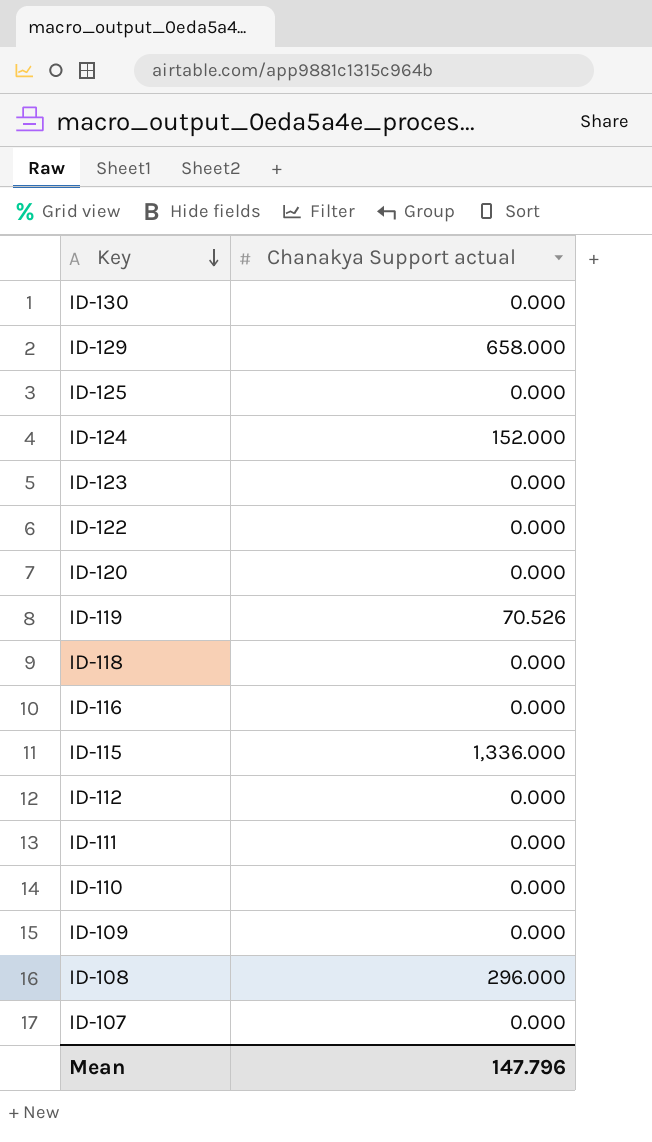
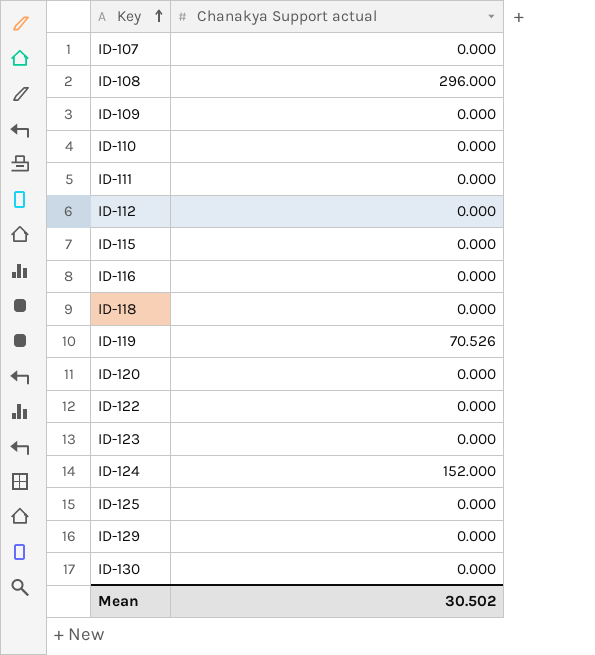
row order: Key descending -> Key ascending
ID-115 | Chanakya Support actual: 1,336.000 -> 0.000
ID-129 | Chanakya Support actual: 658.000 -> 0.000
Mean | Chanakya Support actual: 147.796 -> 30.502

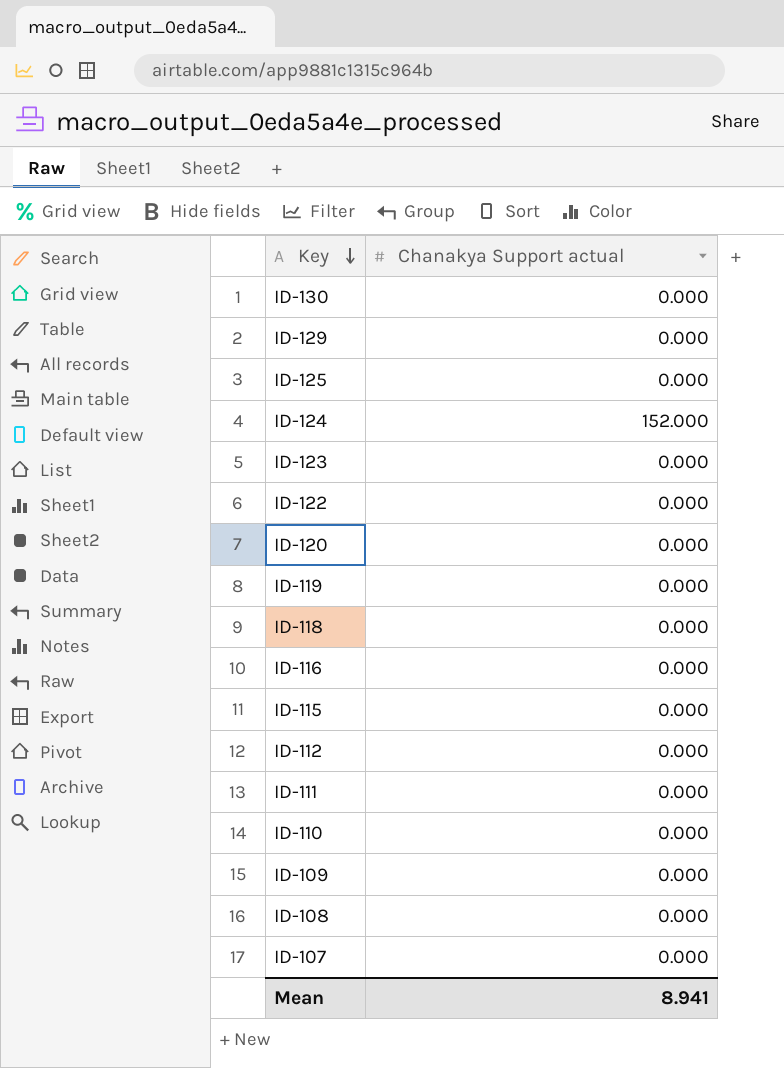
row order: Key ascending -> Key descending
ID-119 | Chanakya Support actual: 70.526 -> 0.000
ID-108 | Chanakya Support actual: 296.000 -> 0.000
Mean | Chanakya Support actual: 30.502 -> 8.941

